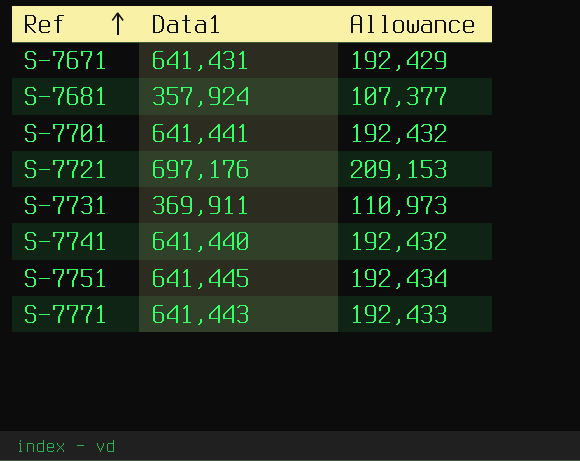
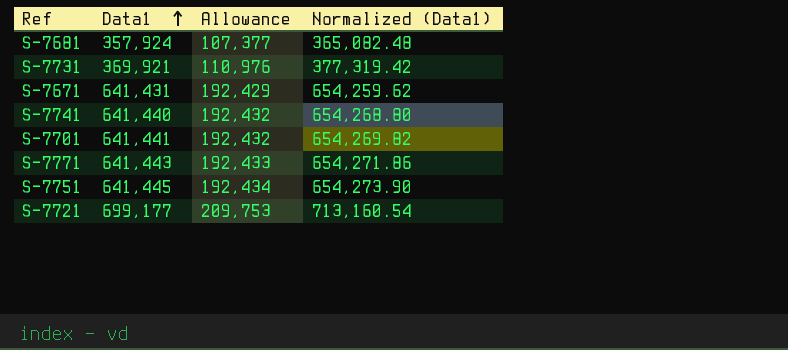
row order: Ref ascending -> Data1 ascending
column Normalized (Data1) | formula: none -> [Data1] * 1.02
S-7731 | Data1: 369,911 -> 369,921
S-7731 | Allowance: 110,973 -> 110,976
S-7721 | Data1: 697,176 -> 699,177
S-7721 | Allowance: 209,153 -> 209,753

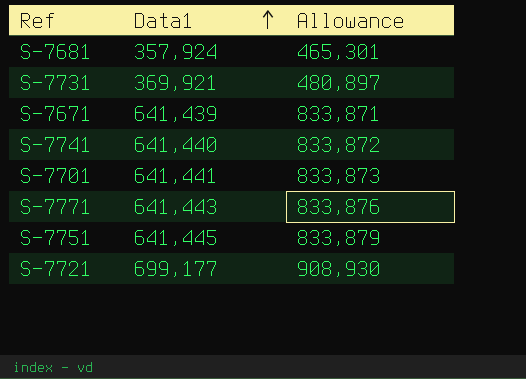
column Normalized (Data1) | formula: [Data1] * 1.02 -> none
column Allowance | formula: [Data1] * 0.3 -> [Data1] * 1.3
S-7671 | Data1: 641,431 -> 641,439

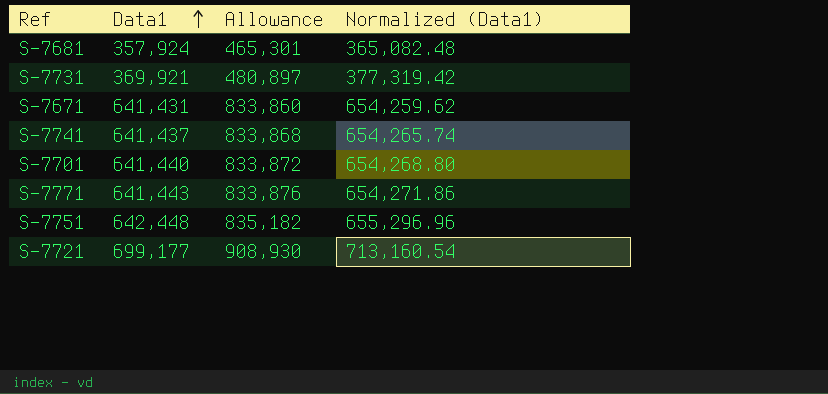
column Normalized (Data1) | formula: none -> [Data1] * 1.02
S-7671 | Data1: 641,439 -> 641,431
S-7671 | Allowance: 833,871 -> 833,860
S-7741 | Data1: 641,440 -> 641,437
S-7741 | Allowance: 833,872 -> 833,868
S-7701 | Data1: 641,441 -> 641,440
S-7701 | Allowance: 833,873 -> 833,872
S-7751 | Data1: 641,445 -> 642,448
S-7751 | Allowance: 833,879 -> 835,182

